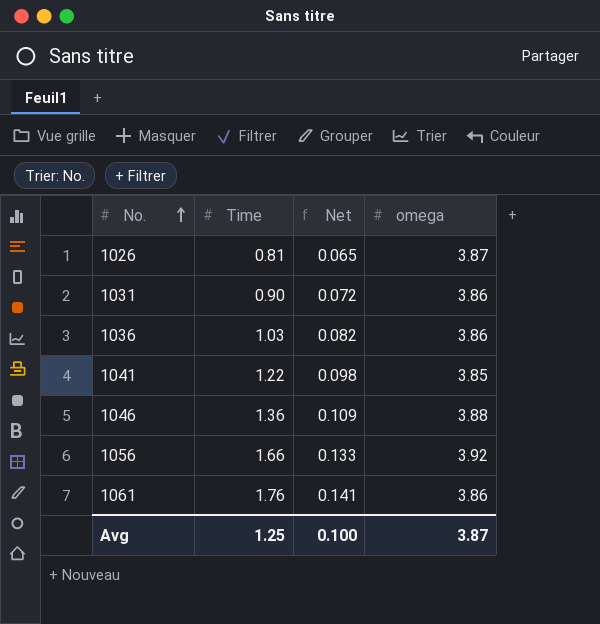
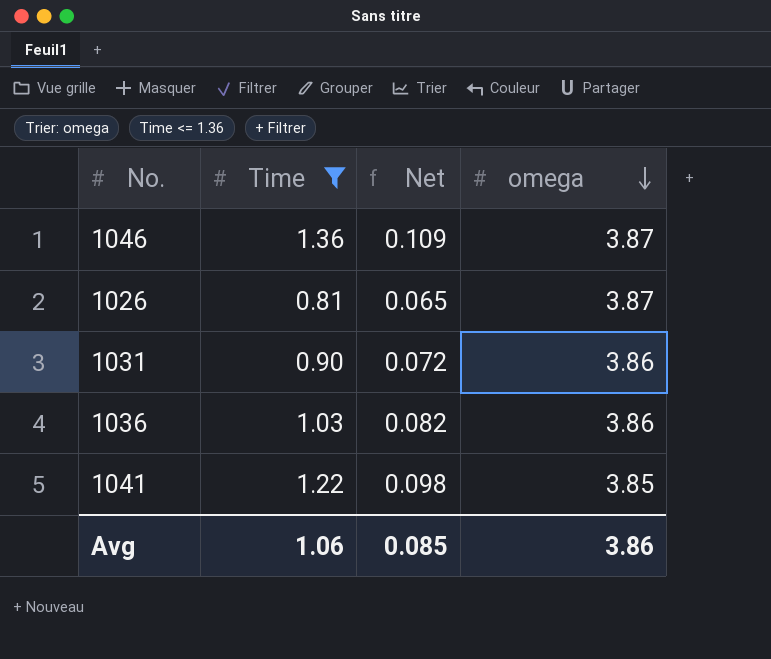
filter: none -> Time <= 1.36
row order: No. ascending -> omega descending
1046 | omega: 3.88 -> 3.87
Avg | Time: 1.25 -> 1.06
Avg | Net: 0.100 -> 0.085
Avg | omega: 3.87 -> 3.86

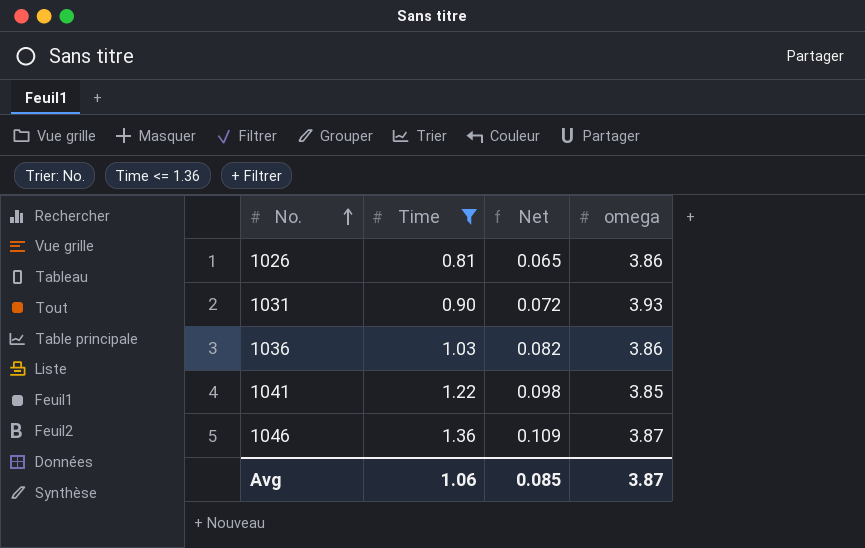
row order: omega descending -> No. ascending
1026 | omega: 3.87 -> 3.86
1031 | omega: 3.86 -> 3.93
Avg | omega: 3.86 -> 3.87

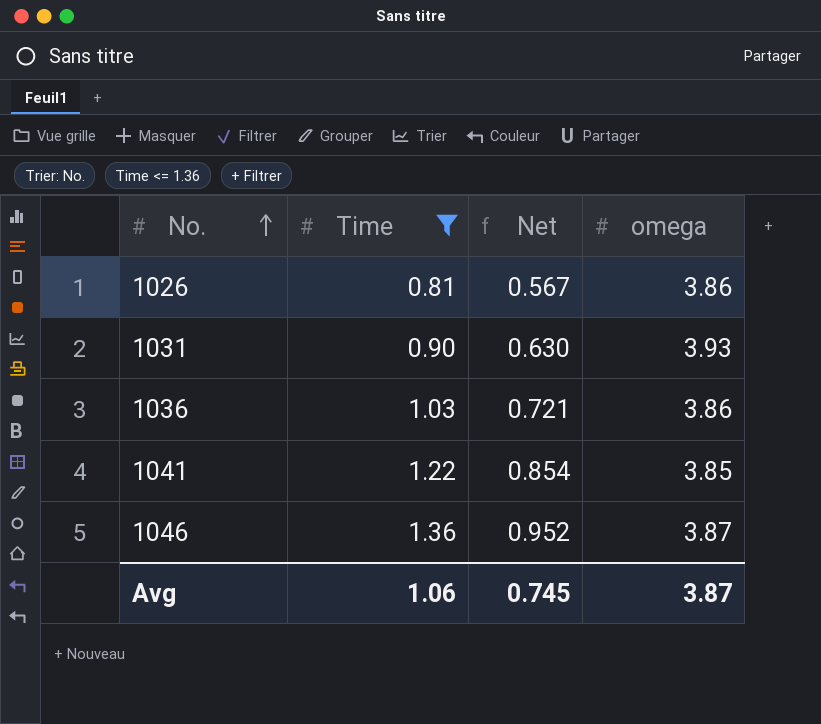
column Net | formula: [Time] * 0.08 -> [Time] * 0.7
Avg | Net: 0.085 -> 0.745

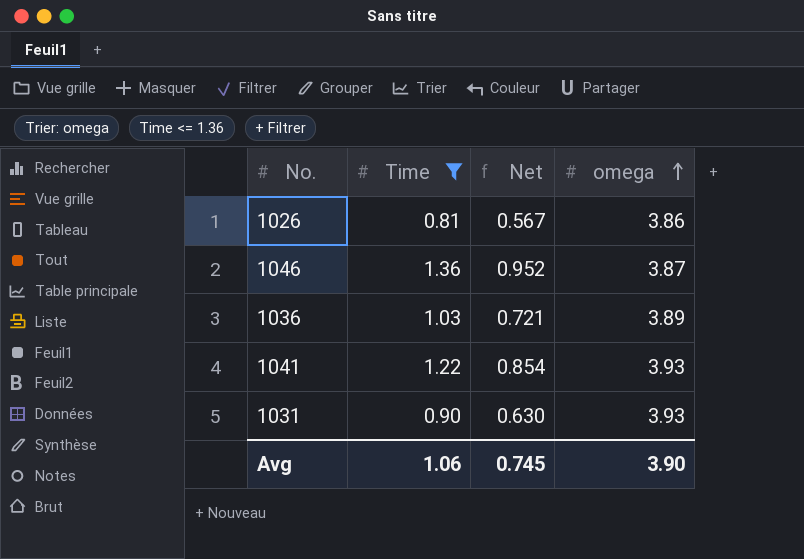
row order: No. ascending -> omega ascending
1036 | omega: 3.86 -> 3.89
1041 | omega: 3.85 -> 3.93
Avg | omega: 3.87 -> 3.90

